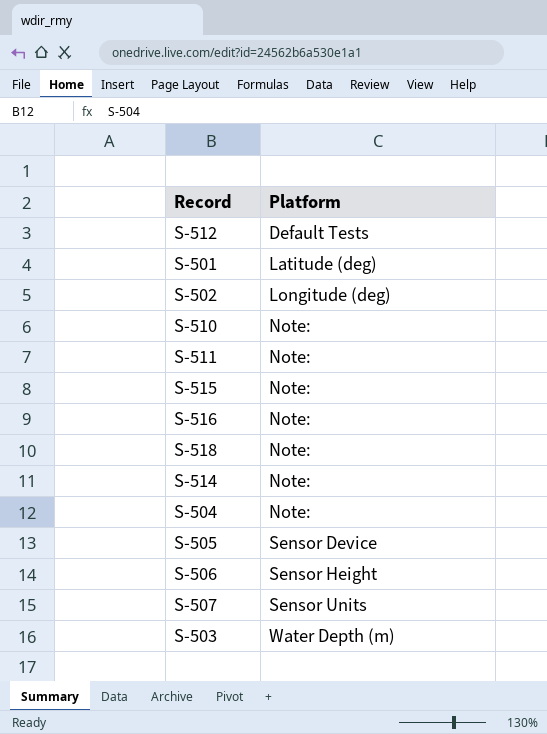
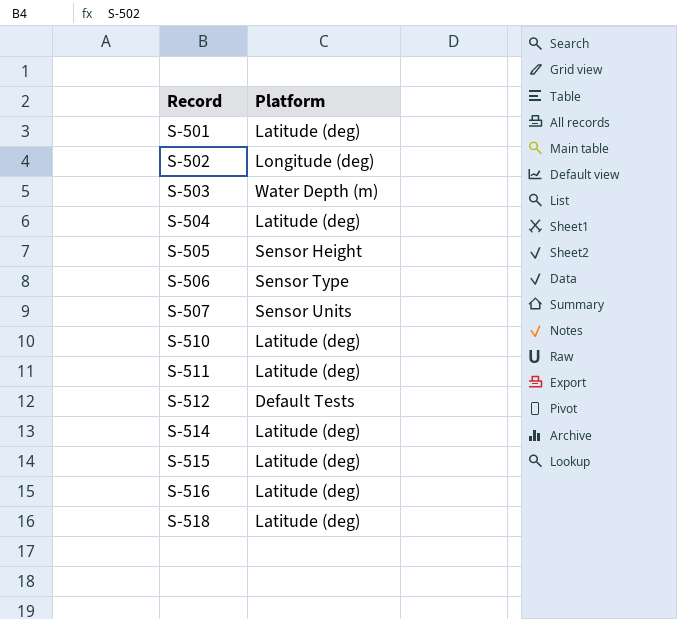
row order: Platform ascending -> Record ascending
S-504 | Platform: Note: -> Latitude (deg)
S-505 | Platform: Sensor Device -> Sensor Height
S-506 | Platform: Sensor Height -> Sensor Type
S-510 | Platform: Note: -> Latitude (deg)
S-511 | Platform: Note: -> Latitude (deg)
S-514 | Platform: Note: -> Latitude (deg)
S-515 | Platform: Note: -> Latitude (deg)
S-516 | Platform: Note: -> Latitude (deg)
S-518 | Platform: Note: -> Latitude (deg)

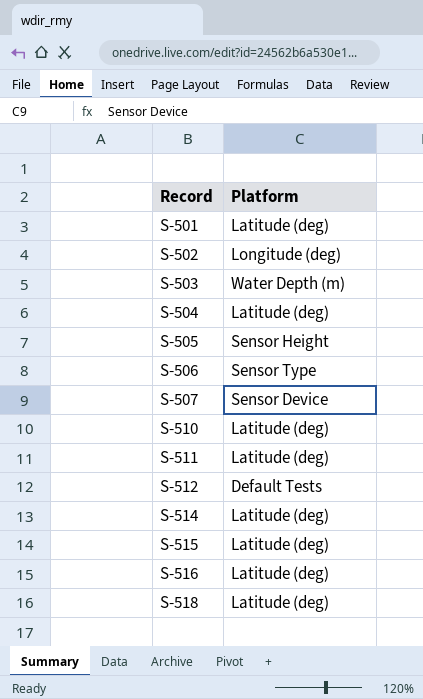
S-507 | Platform: Sensor Units -> Sensor Device

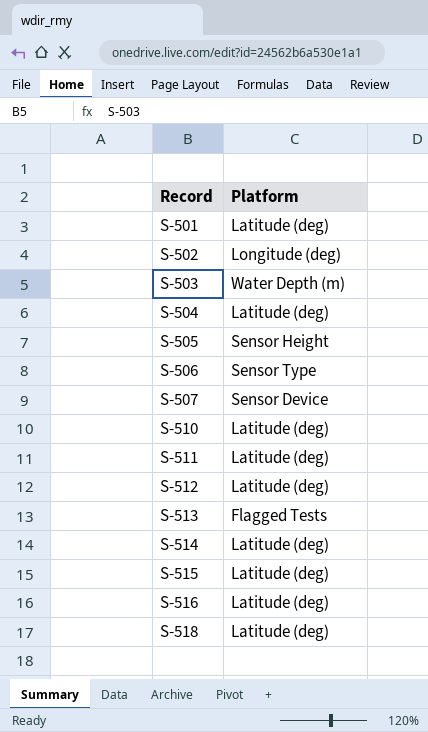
S-512 | Platform: Default Tests -> Latitude (deg)
row S-513: none -> Flagged Tests

